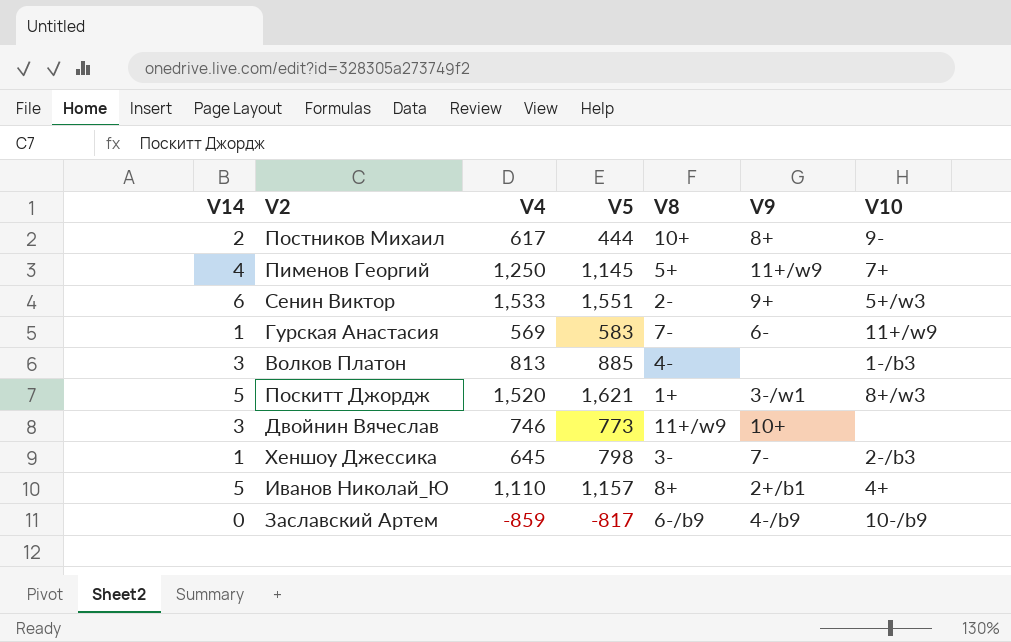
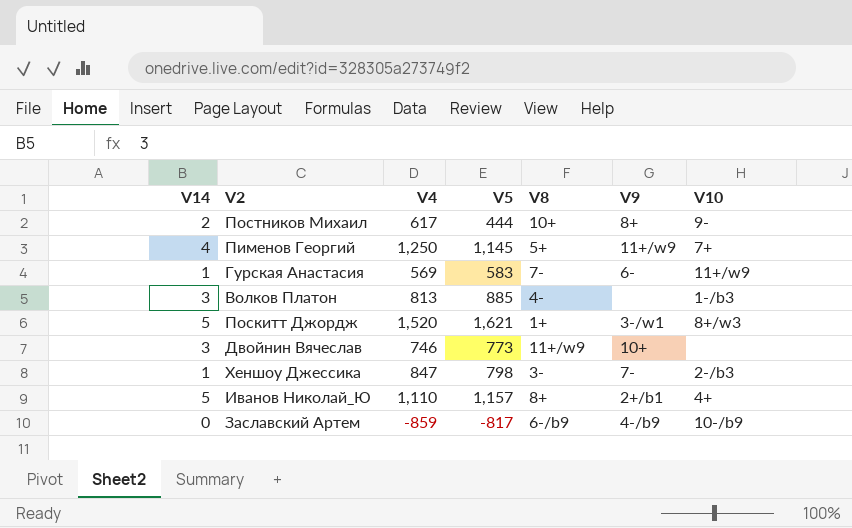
row Сенин Виктор: 6 | 1,533 | 1,551 | 2- | 9+ | 5+/w3 -> none
Хеншоу Джессика | V4: 645 -> 847

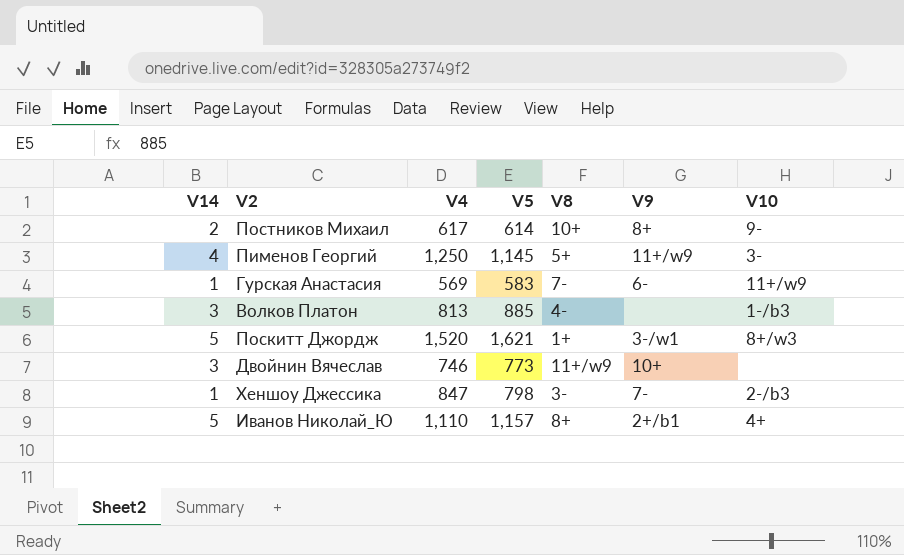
row Заславский Артем: 0 | -859 | -817 | 6-/b9 | 4-/b9 | 10-/b9 -> none
Постников Михаил | V5: 444 -> 614
Пименов Георгий | V10: 7+ -> 3-

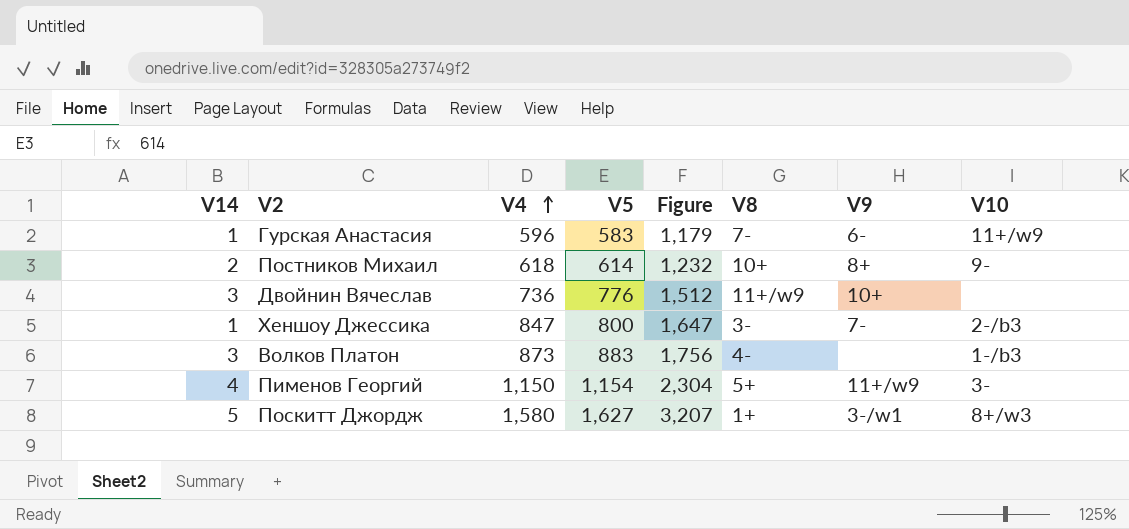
row order: none -> V4 ascending
column Figure | formula: none -> [V4] + [V5]
row Иванов Николай_Ю: 5 | 1,110 | 1,157 | 8+ | 2+/b1 | 4+ -> none
Гурская Анастасия | V4: 569 -> 596
Постников Михаил | V4: 617 -> 618
Двойнин Вячеслав | V4: 746 -> 736
Двойнин Вячеслав | V5: 773 -> 776
Хеншоу Джессика | V5: 798 -> 800
Волков Платон | V4: 813 -> 873
Волков Платон | V5: 885 -> 883
Пименов Георгий | V4: 1,250 -> 1,150
Пименов Георгий | V5: 1,145 -> 1,154
Поскитт Джордж | V4: 1,520 -> 1,580
Поскитт Джордж | V5: 1,621 -> 1,627

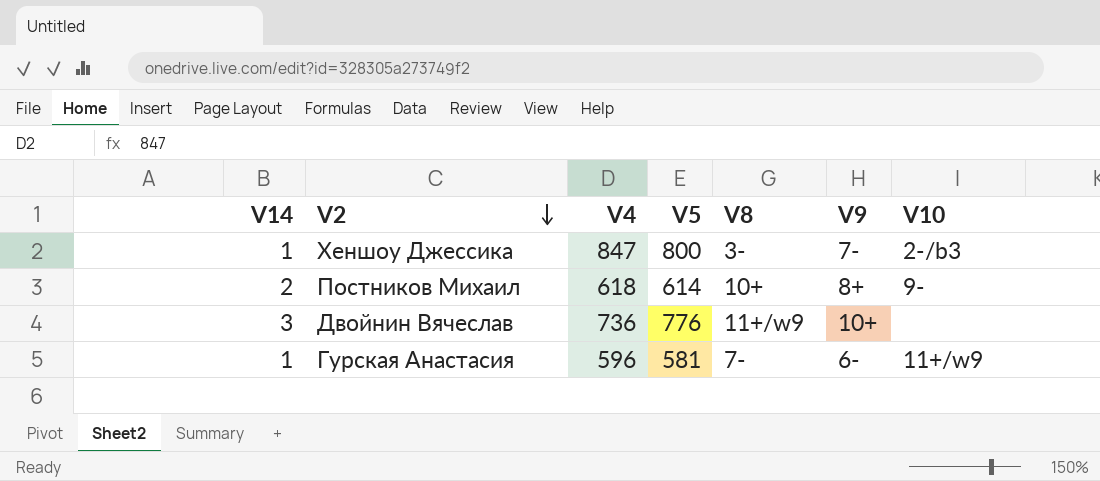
row order: V4 ascending -> V2 descending
column Figure | formula: [V4] + [V5] -> none
row Волков Платон: 3 | 873 | 883 | 1,756 | 4- | none | 1-/b3 -> none
row Пименов Георгий: 4 | 1,150 | 1,154 | 2,304 | 5+ | 11+/w9 | 3- -> none
row Поскитт Джордж: 5 | 1,580 | 1,627 | 3,207 | 1+ | 3-/w1 | 8+/w3 -> none
Гурская Анастасия | V5: 583 -> 581

